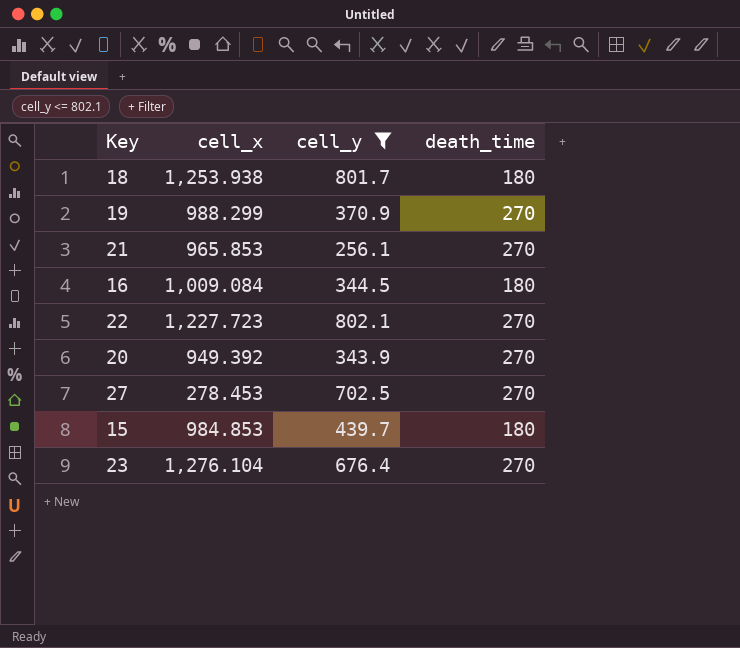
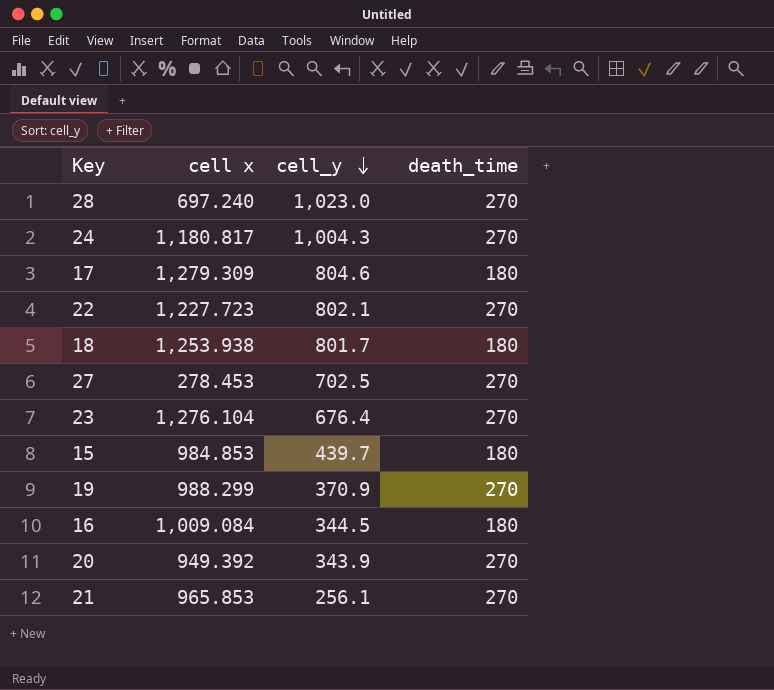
filter: cell_y <= 802.1 -> none
row order: none -> cell_y descending
column name: cell_x -> cell x

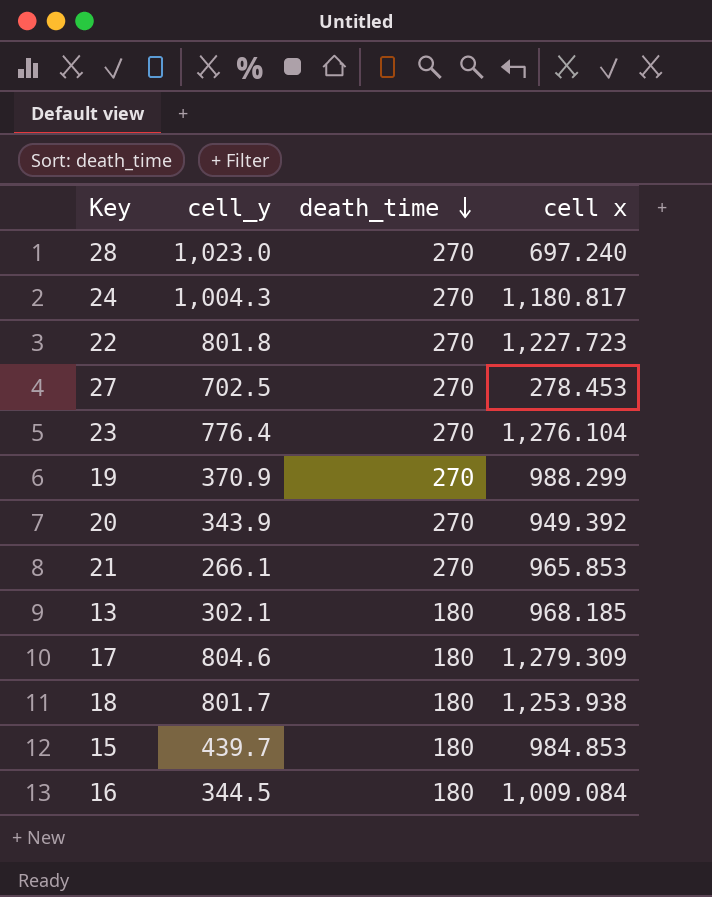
row order: cell_y descending -> death_time descending
column cell x | position: 2 -> 4
22 | cell_y: 802.1 -> 801.8
23 | cell_y: 676.4 -> 776.4
21 | cell_y: 256.1 -> 266.1
row 13: none -> 302.1 | 180 | 968.185

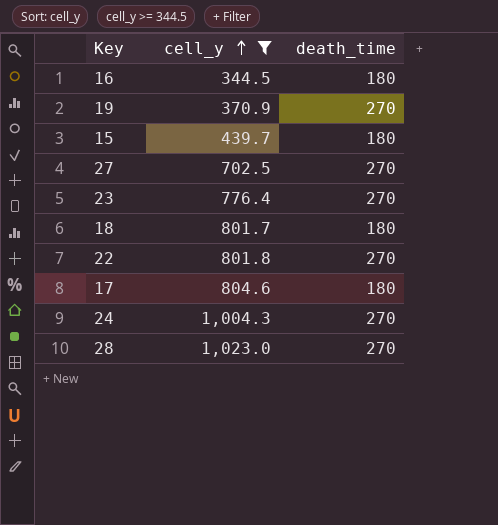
filter: none -> cell_y >= 344.5
row order: death_time descending -> cell_y ascending
column cell x | position: 4 -> none

